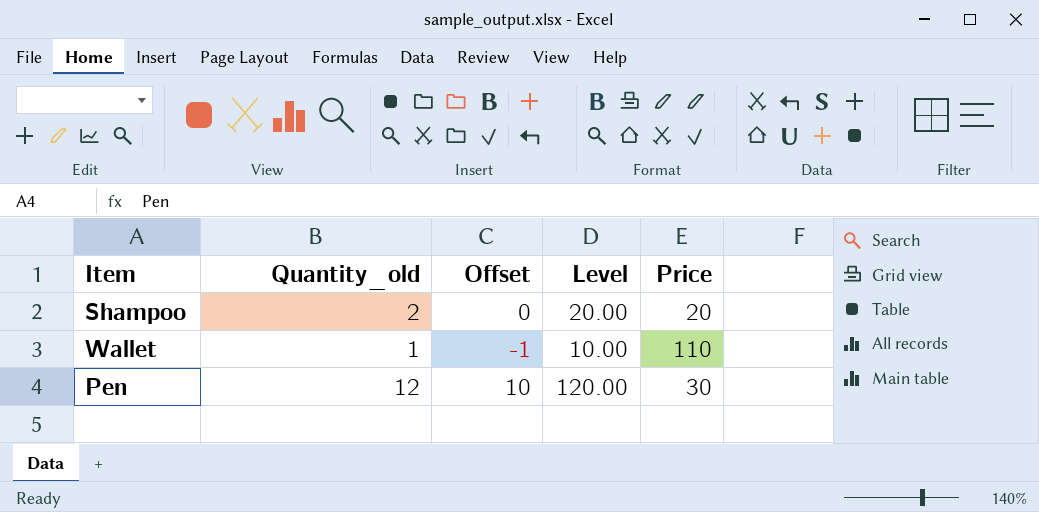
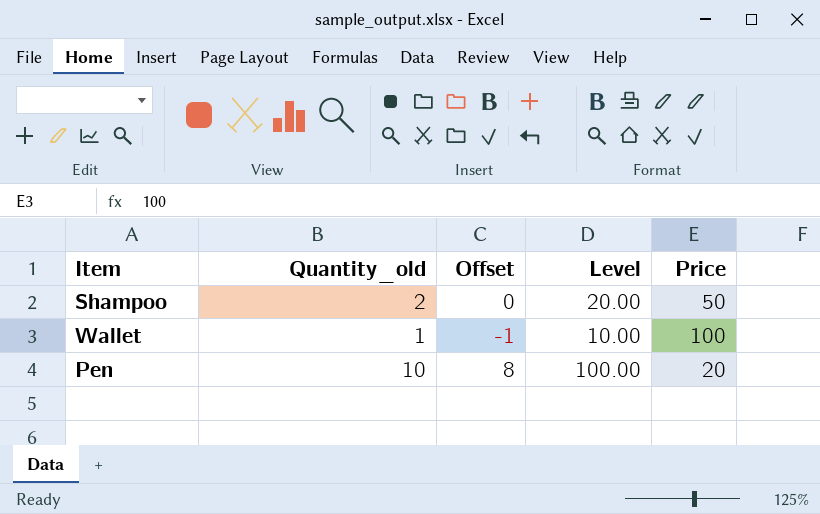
Shampoo | Price: 20 -> 50
Wallet | Price: 110 -> 100
Pen | Quantity_old: 12 -> 10
Pen | Offset: 10 -> 8
Pen | Level: 120.00 -> 100.00
Pen | Price: 30 -> 20

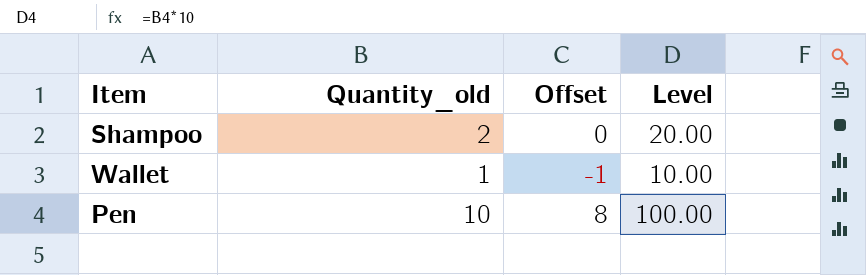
column Price | position: 5 -> none

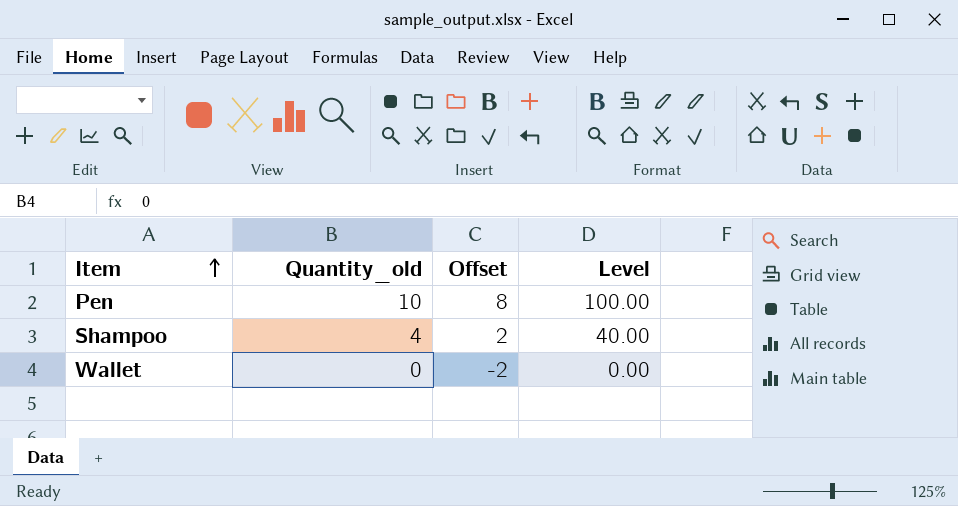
row order: none -> Item ascending
Shampoo | Quantity_old: 2 -> 4
Shampoo | Offset: 0 -> 2
Shampoo | Level: 20.00 -> 40.00
Wallet | Quantity_old: 1 -> 0
Wallet | Offset: -1 -> -2
Wallet | Level: 10.00 -> 0.00

